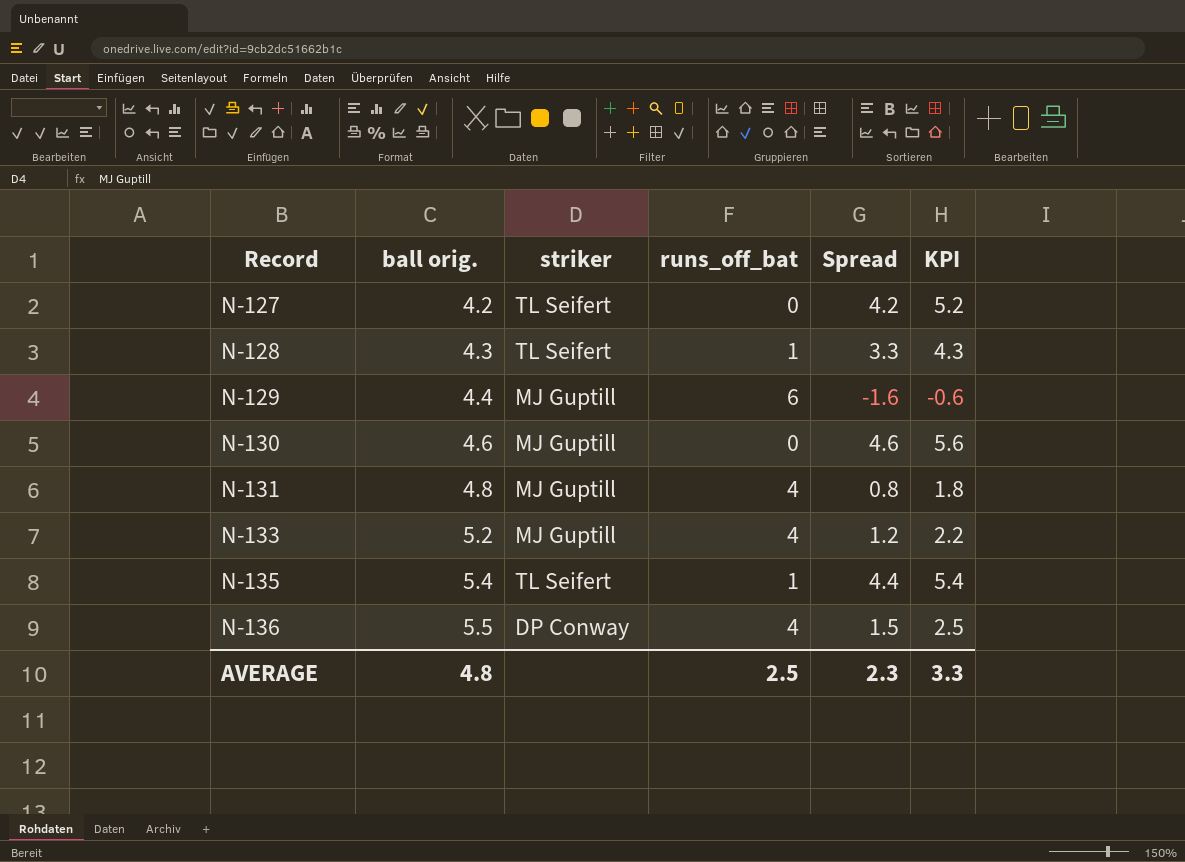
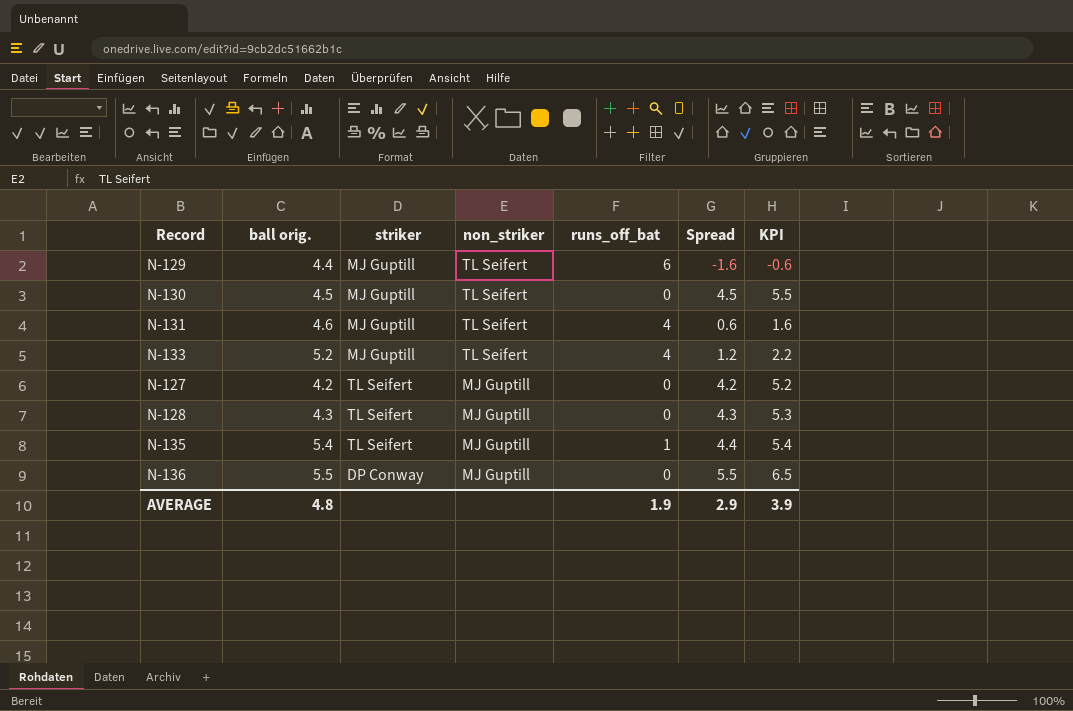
row order: Record ascending -> non_striker descending
column non_striker | position: none -> 4
N-130 | ball orig.: 4.6 -> 4.5
N-130 | Spread: 4.6 -> 4.5
N-130 | KPI: 5.6 -> 5.5
N-131 | ball orig.: 4.8 -> 4.6
N-131 | Spread: 0.8 -> 0.6
N-131 | KPI: 1.8 -> 1.6
N-128 | runs_off_bat: 1 -> 0
N-128 | Spread: 3.3 -> 4.3
N-128 | KPI: 4.3 -> 5.3
N-136 | runs_off_bat: 4 -> 0
N-136 | Spread: 1.5 -> 5.5
N-136 | KPI: 2.5 -> 6.5
AVERAGE | runs_off_bat: 2.5 -> 1.9
AVERAGE | Spread: 2.3 -> 2.9
AVERAGE | KPI: 3.3 -> 3.9

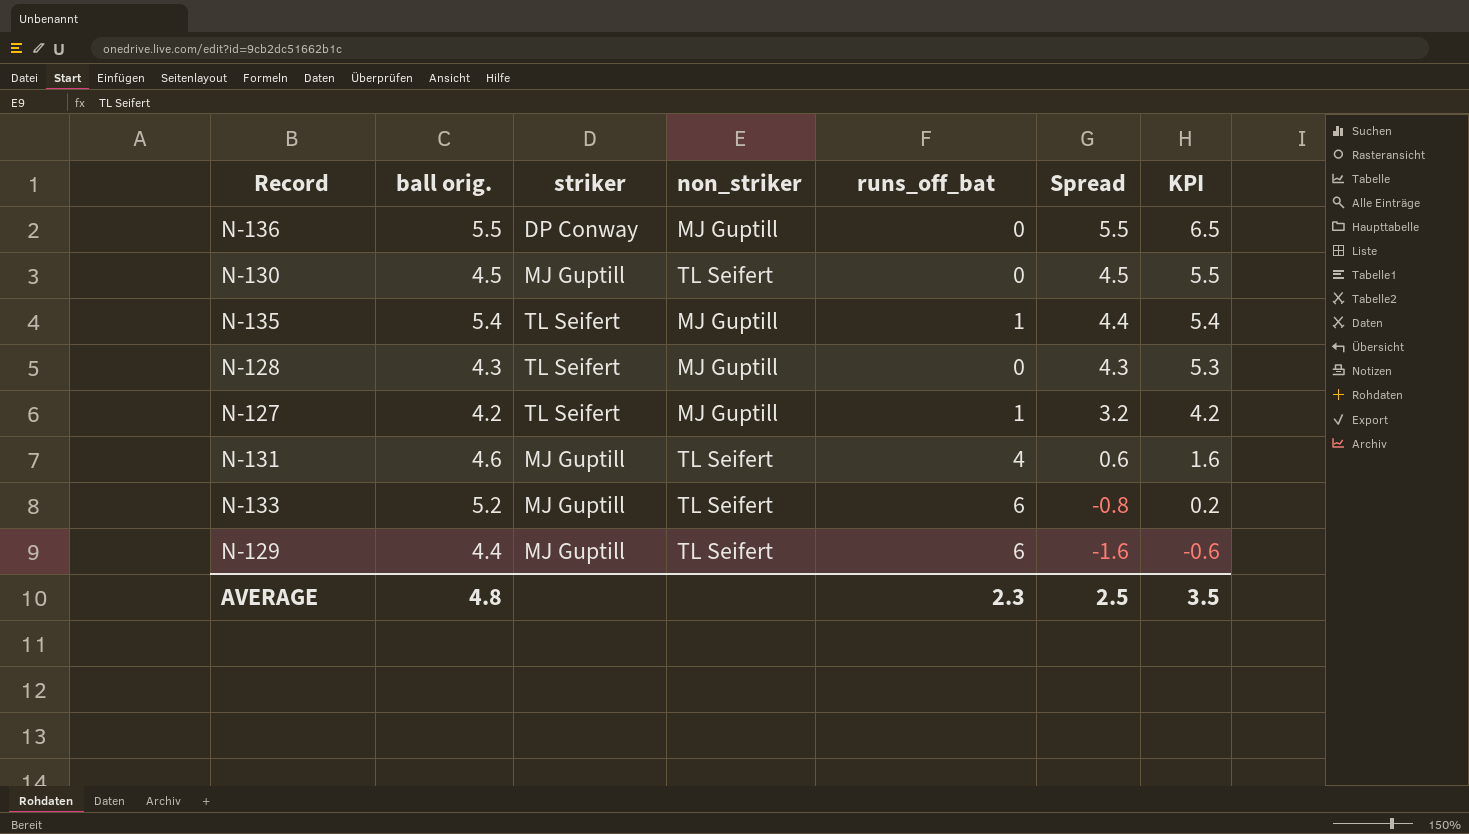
row order: non_striker descending -> Spread descending
N-127 | runs_off_bat: 0 -> 1
N-127 | Spread: 4.2 -> 3.2
N-127 | KPI: 5.2 -> 4.2
N-133 | runs_off_bat: 4 -> 6
N-133 | Spread: 1.2 -> -0.8
N-133 | KPI: 2.2 -> 0.2
AVERAGE | runs_off_bat: 1.9 -> 2.3
AVERAGE | Spread: 2.9 -> 2.5
AVERAGE | KPI: 3.9 -> 3.5

